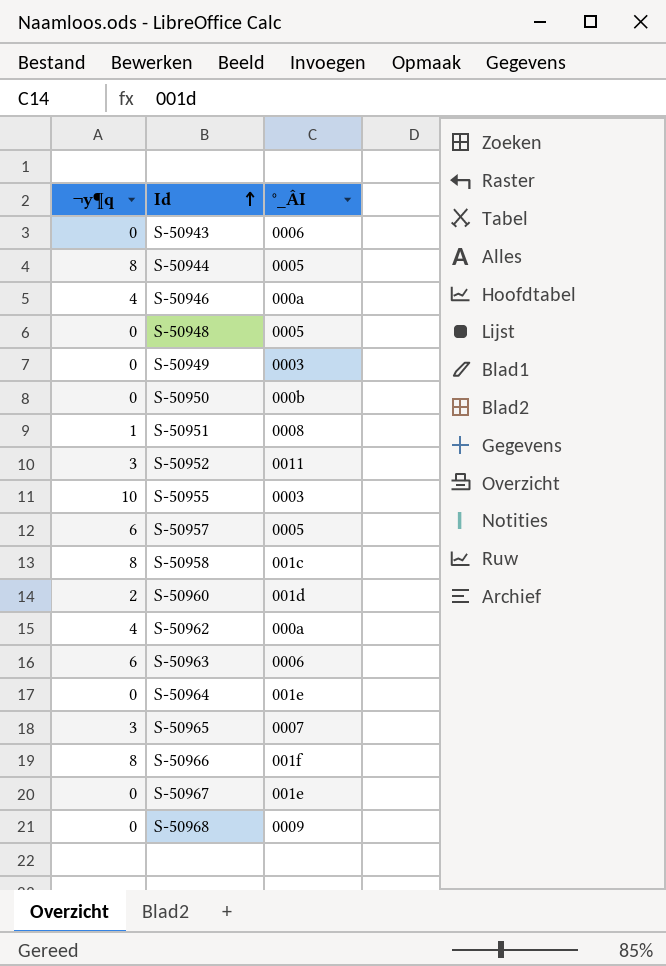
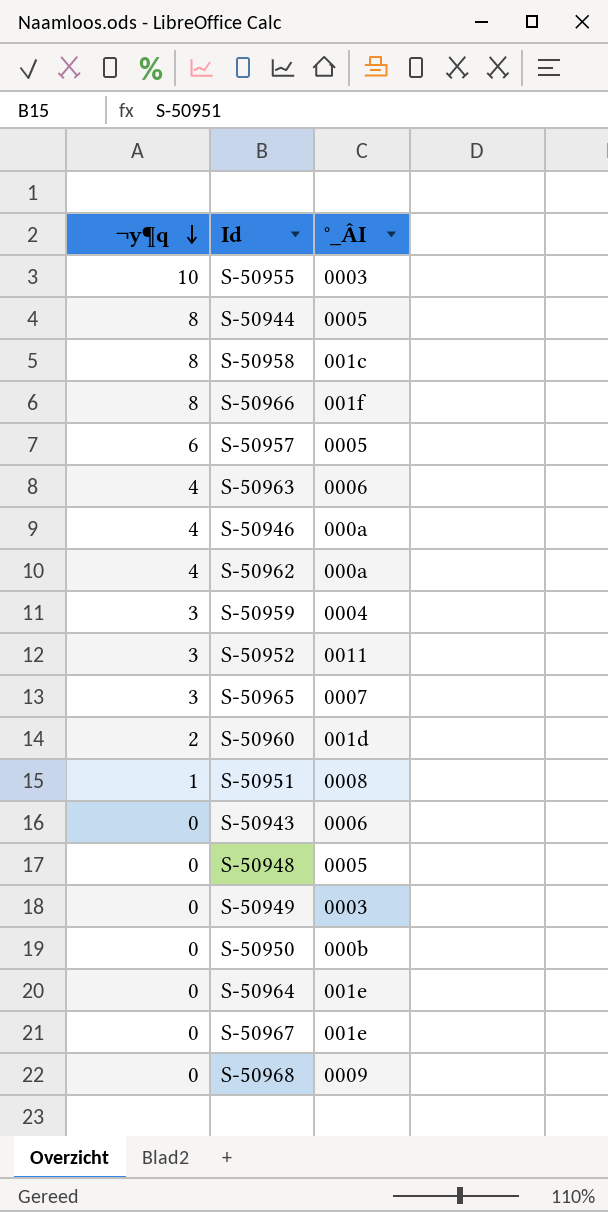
row order: Id ascending -> ¬y¶q descending
S-50963 | ¬y¶q: 6 -> 4
row S-50959: none -> 3 | 0004

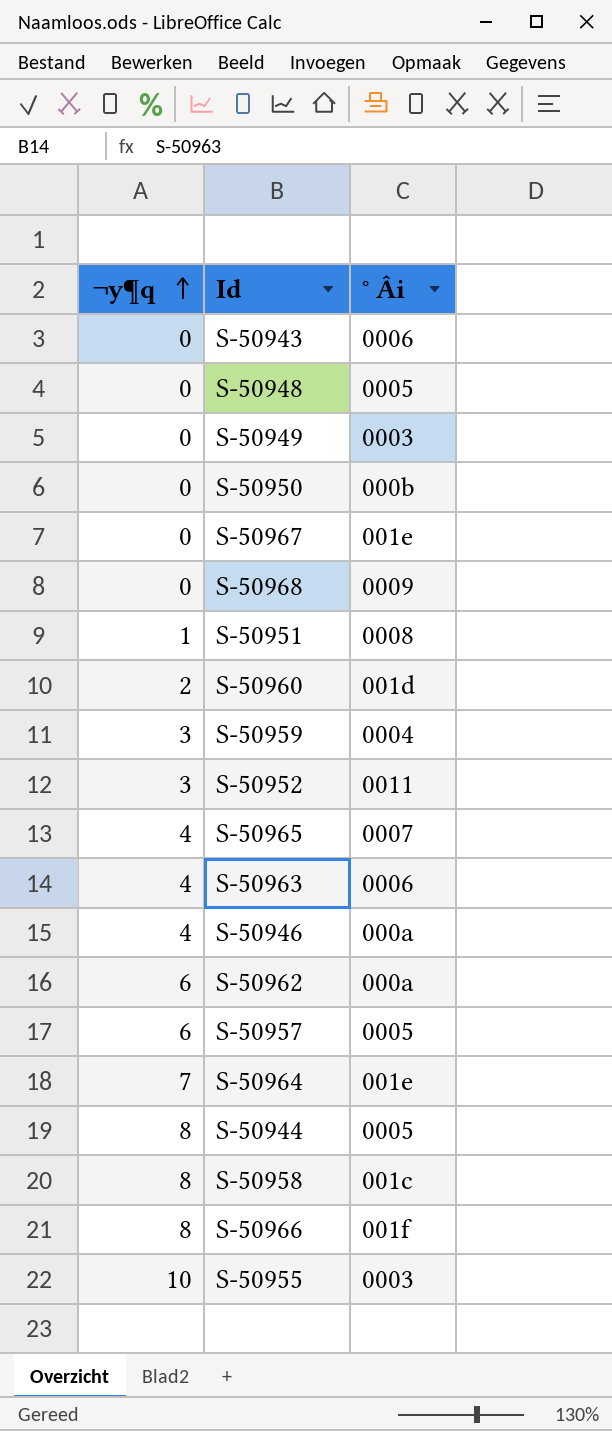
row order: ¬y¶q descending -> ¬y¶q ascending
column name: °_ÂI -> ° Âi
S-50965 | ¬y¶q: 3 -> 4
S-50962 | ¬y¶q: 4 -> 6
S-50964 | ¬y¶q: 0 -> 7

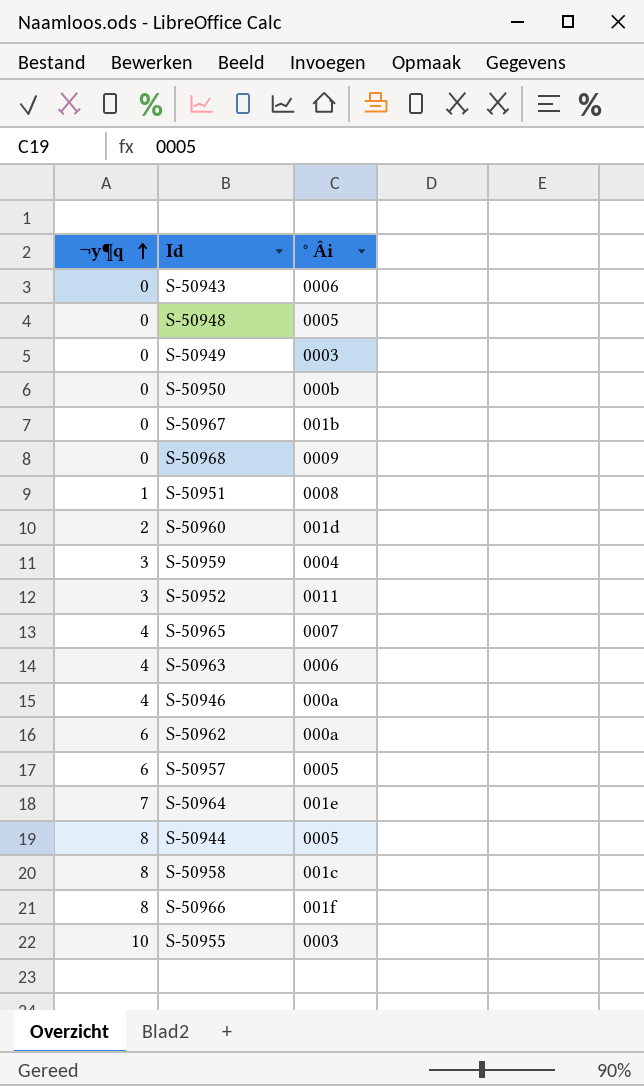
S-50967 | ° Âi: 001e -> 001b

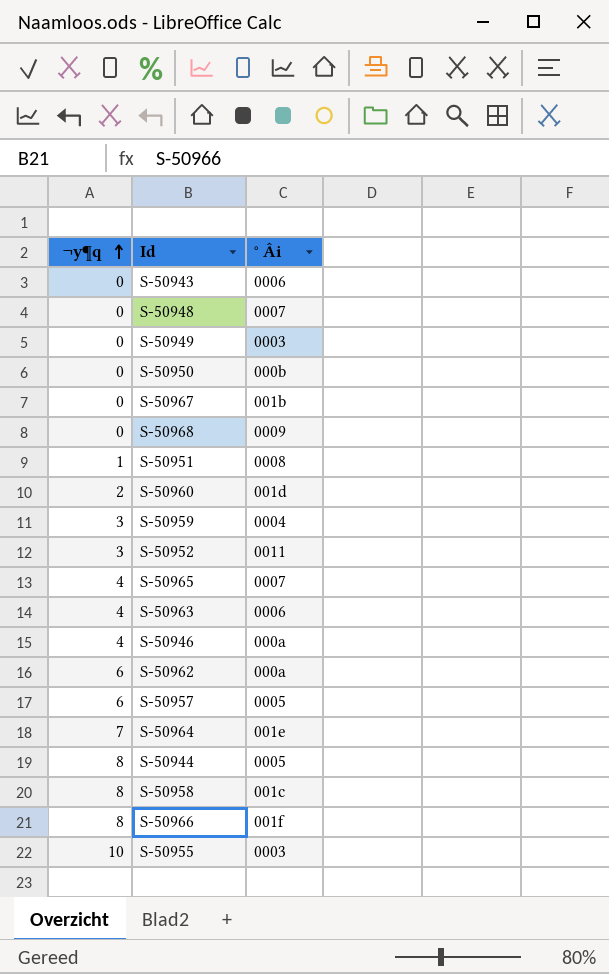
S-50948 | ° Âi: 0005 -> 0007

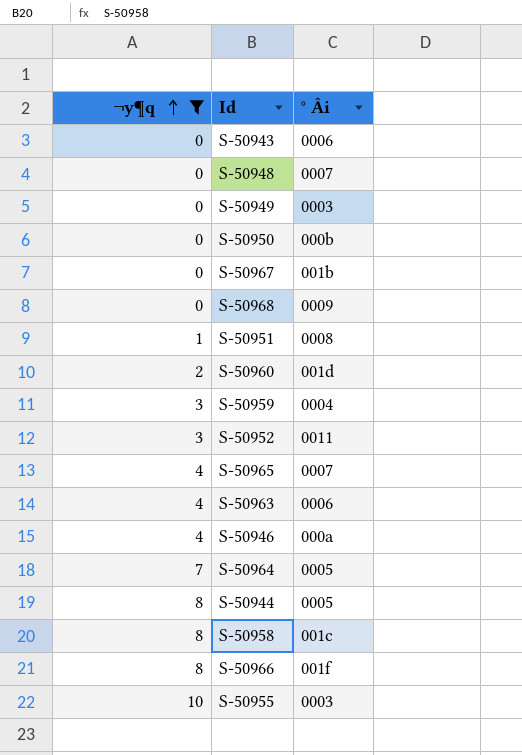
filter: none -> ¬y¶q != 6
S-50964 | ° Âi: 001e -> 0005

